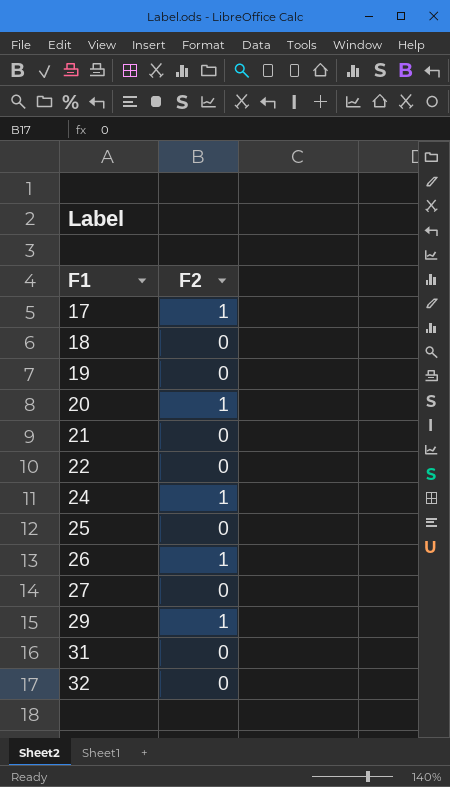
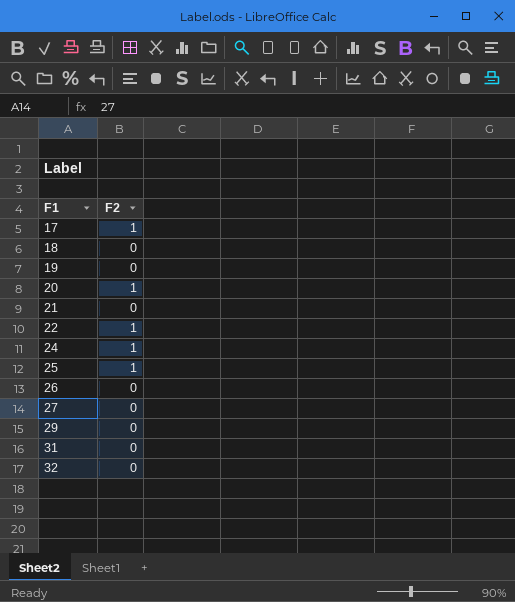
22 | F2: 0 -> 1
25 | F2: 0 -> 1
26 | F2: 1 -> 0
29 | F2: 1 -> 0

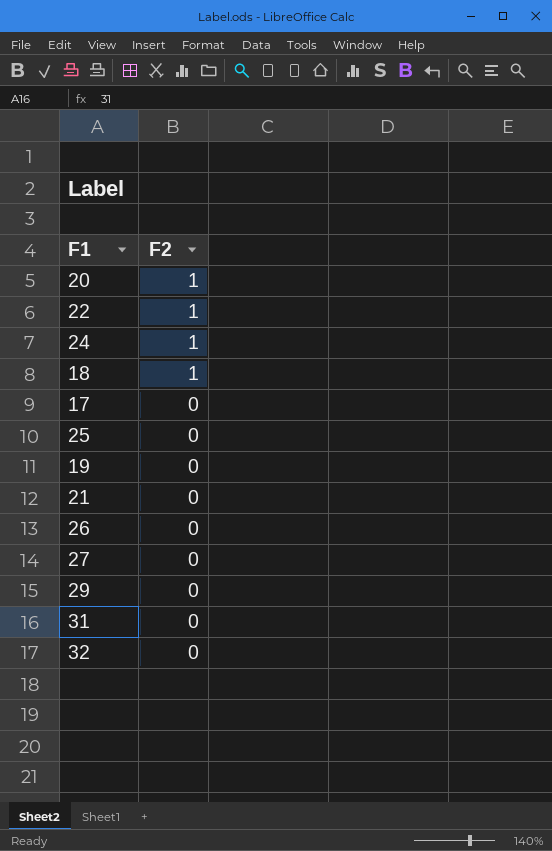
row order: F1 ascending -> F2 descending
18 | F2: 0 -> 1
17 | F2: 1 -> 0
25 | F2: 1 -> 0

